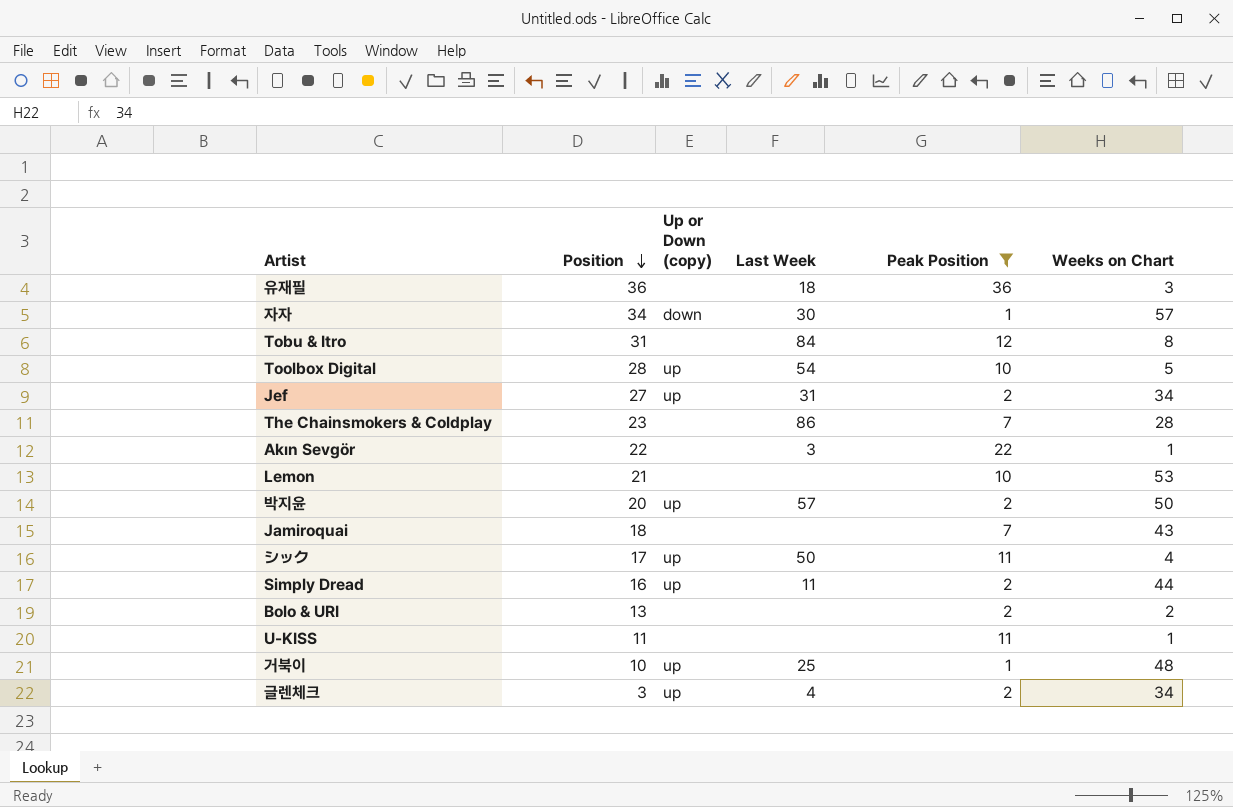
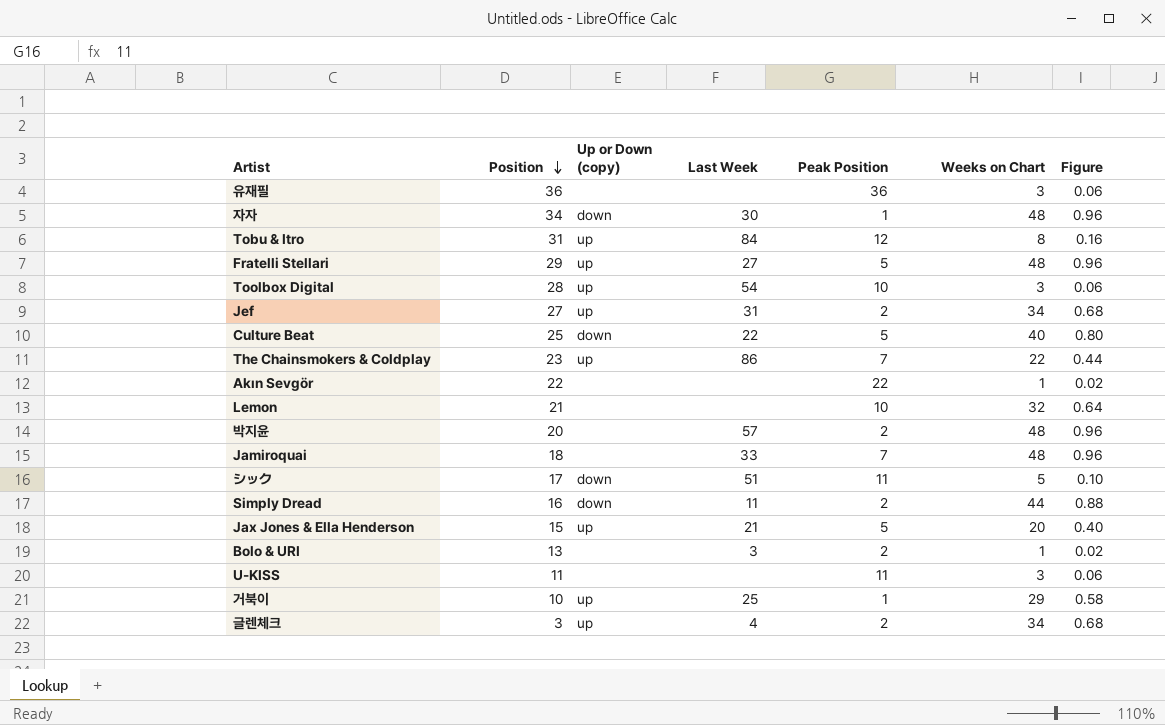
filter: Peak Position != 5 -> none
column Figure | formula: none -> [Weeks on Chart] * 0.02
유재필 | Last Week: 18 -> none
자자 | Weeks on Chart: 57 -> 48
Tobu & Itro | Up or Down (copy): none -> up
Toolbox Digital | Weeks on Chart: 5 -> 3
The Chainsmokers & Coldplay | Up or Down (copy): none -> up
The Chainsmokers & Coldplay | Weeks on Chart: 28 -> 22
Akın Sevgör | Last Week: 3 -> none
Lemon | Weeks on Chart: 53 -> 32
박지윤 | Up or Down (copy): up -> none
박지윤 | Weeks on Chart: 50 -> 48
Jamiroquai | Last Week: none -> 33
Jamiroquai | Weeks on Chart: 43 -> 48
シック | Up or Down (copy): up -> down
シック | Last Week: 50 -> 51
シック | Weeks on Chart: 4 -> 5
Simply Dread | Up or Down (copy): up -> down
Bolo & URI | Last Week: none -> 3
Bolo & URI | Weeks on Chart: 2 -> 1
U-KISS | Weeks on Chart: 1 -> 3
거북이 | Weeks on Chart: 48 -> 29

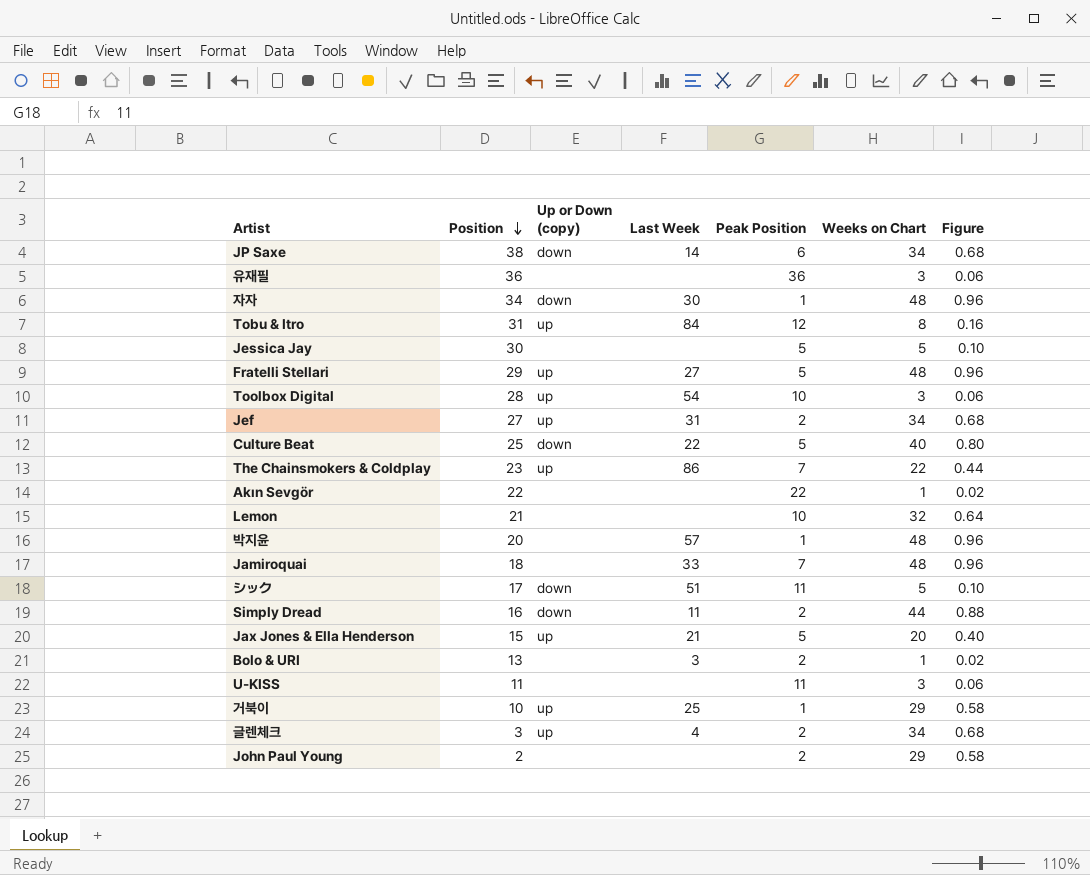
row JP Saxe: none -> 38 | down | 14 | 6 | 34 | 0.68
row Jessica Jay: none -> 30 | none | none | 5 | 5 | 0.10
박지윤 | Peak Position: 2 -> 1
row John Paul Young: none -> 2 | none | none | 2 | 29 | 0.58

